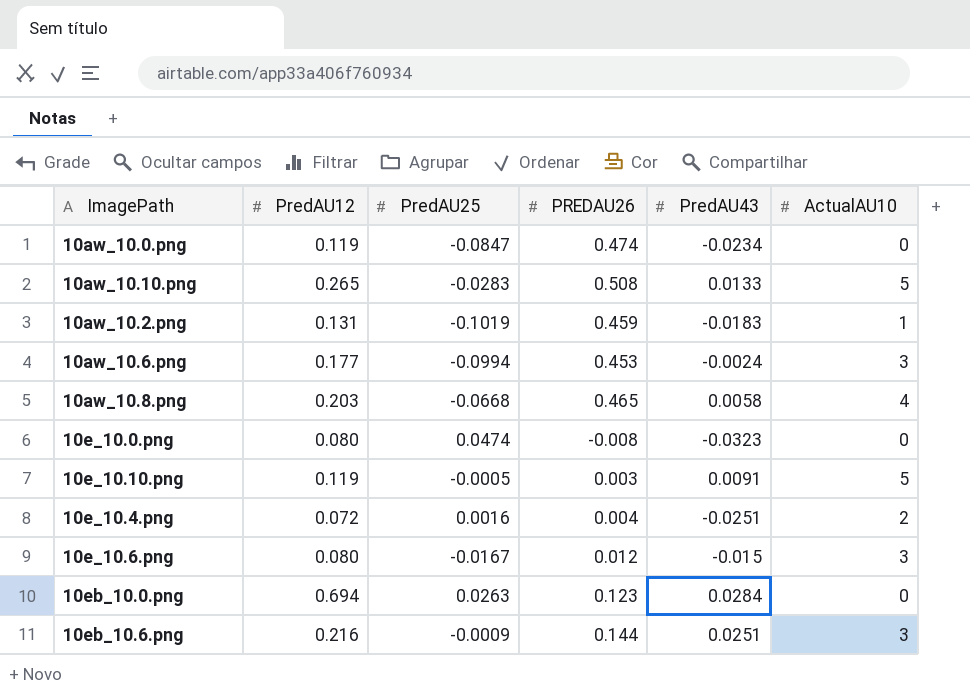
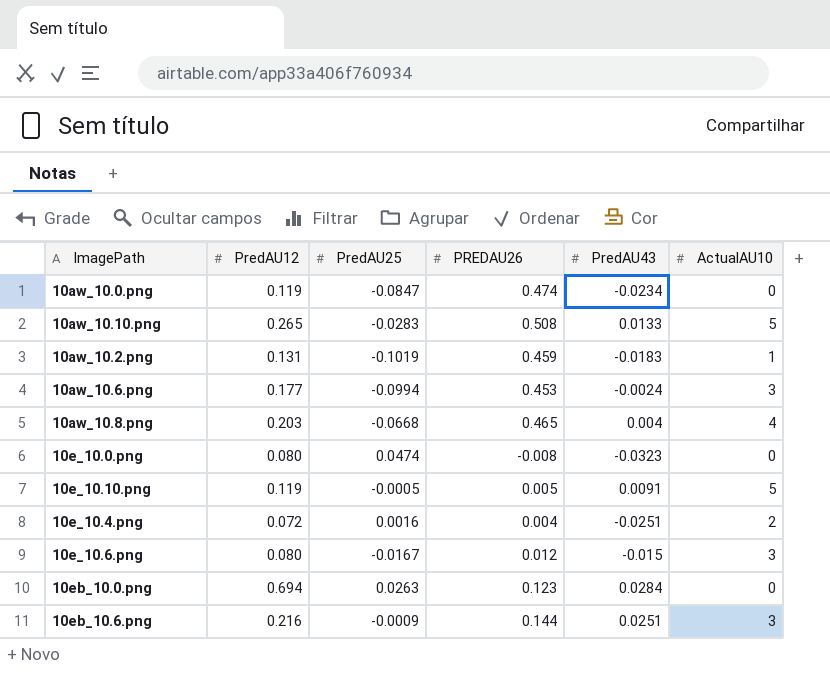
10aw_10.8.png | PredAU43: 0.0058 -> 0.004
10e_10.10.png | PREDAU26: 0.003 -> 0.005

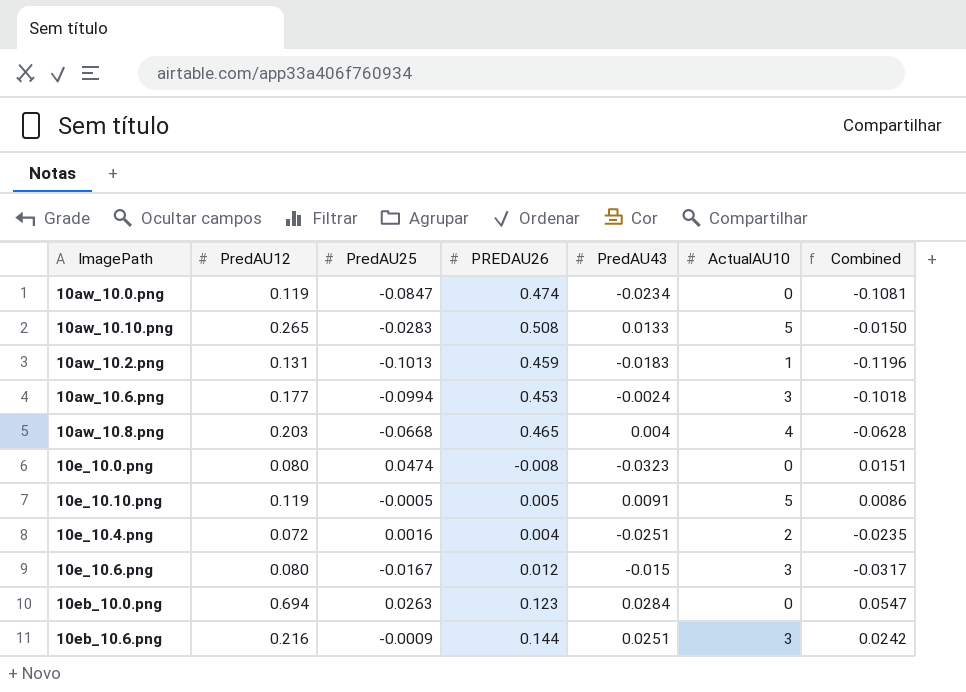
column Combined | formula: none -> [PredAU25] + [PredAU43]
10aw_10.2.png | PredAU25: -0.1019 -> -0.1013

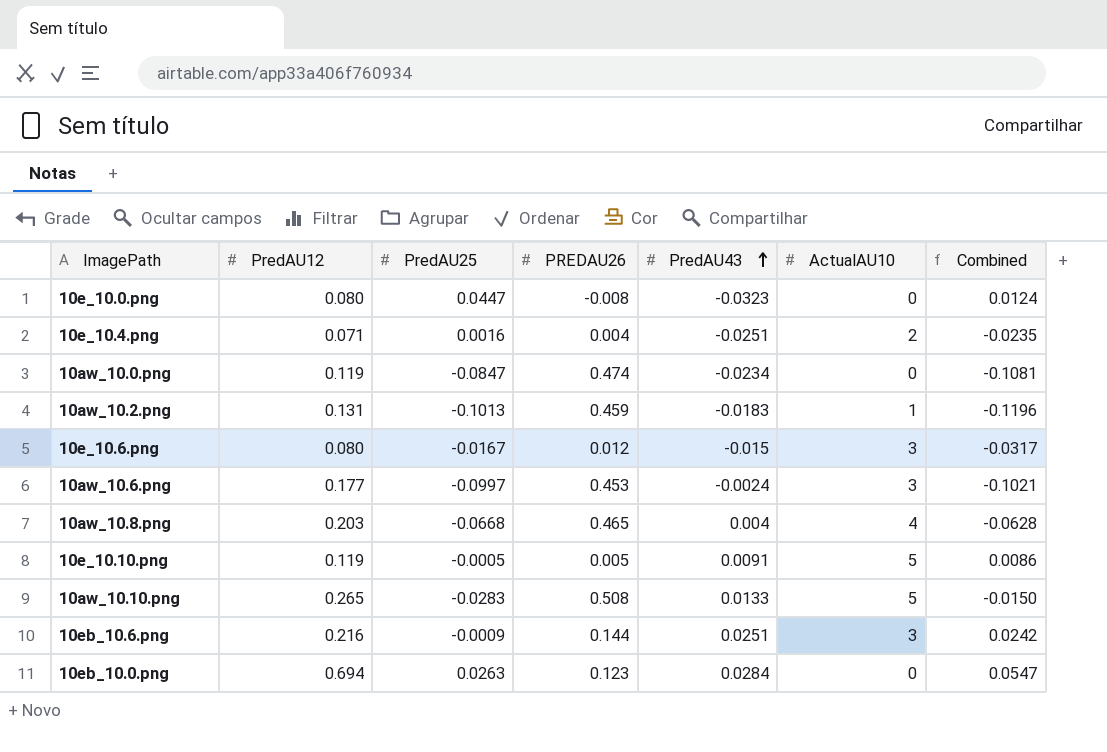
row order: none -> PredAU43 ascending
10e_10.0.png | PredAU25: 0.0474 -> 0.0447
10e_10.0.png | Combined: 0.0151 -> 0.0124
10e_10.4.png | PredAU12: 0.072 -> 0.071
10aw_10.6.png | PredAU25: -0.0994 -> -0.0997
10aw_10.6.png | Combined: -0.1018 -> -0.1021

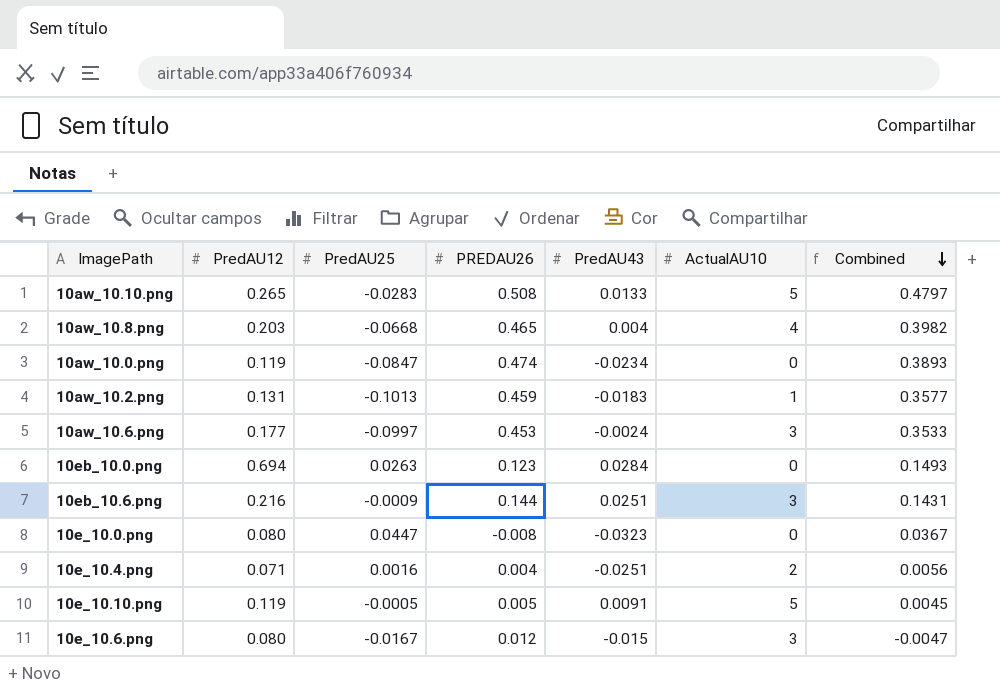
row order: PredAU43 ascending -> Combined descending
column Combined | formula: [PredAU25] + [PredAU43] -> [PredAU25] + [PREDAU26]

